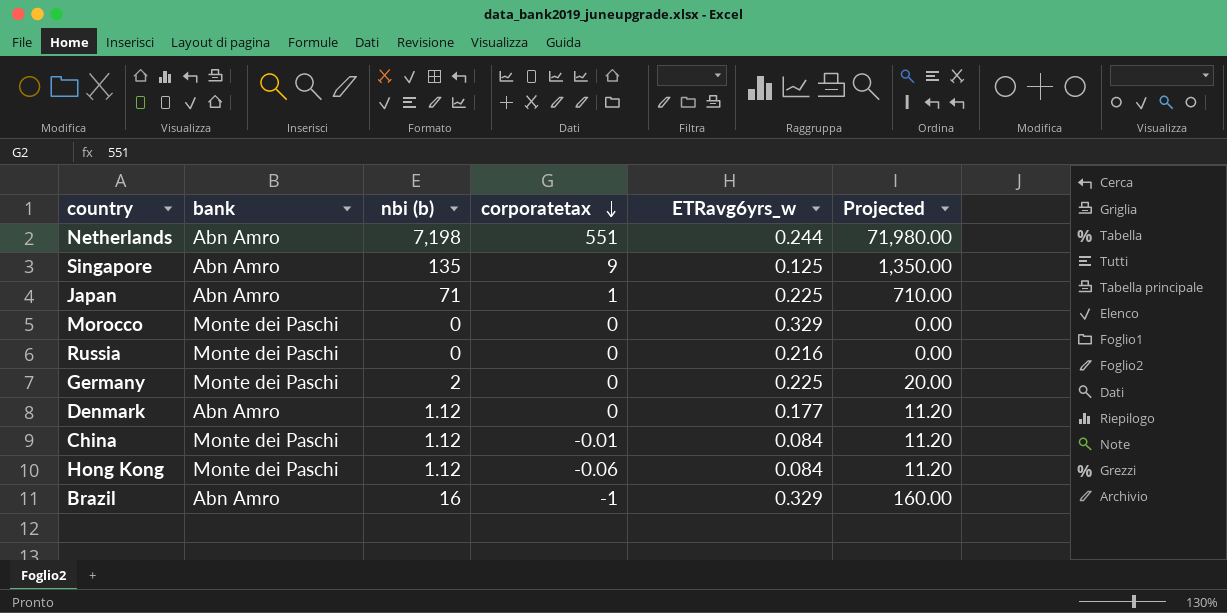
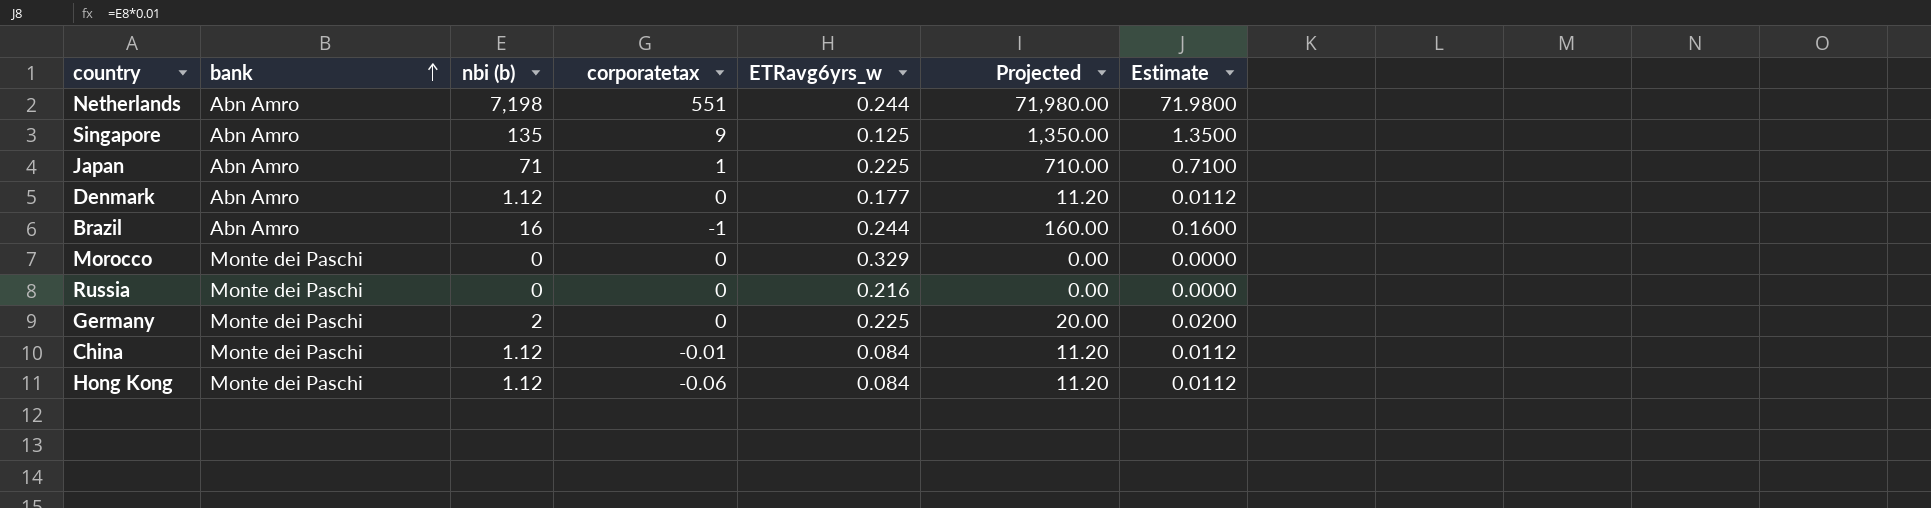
row order: corporatetax descending -> bank ascending
column Estimate | formula: none -> [nbi (b)] * 0.01
Brazil | ETRavg6yrs_w: 0.329 -> 0.244

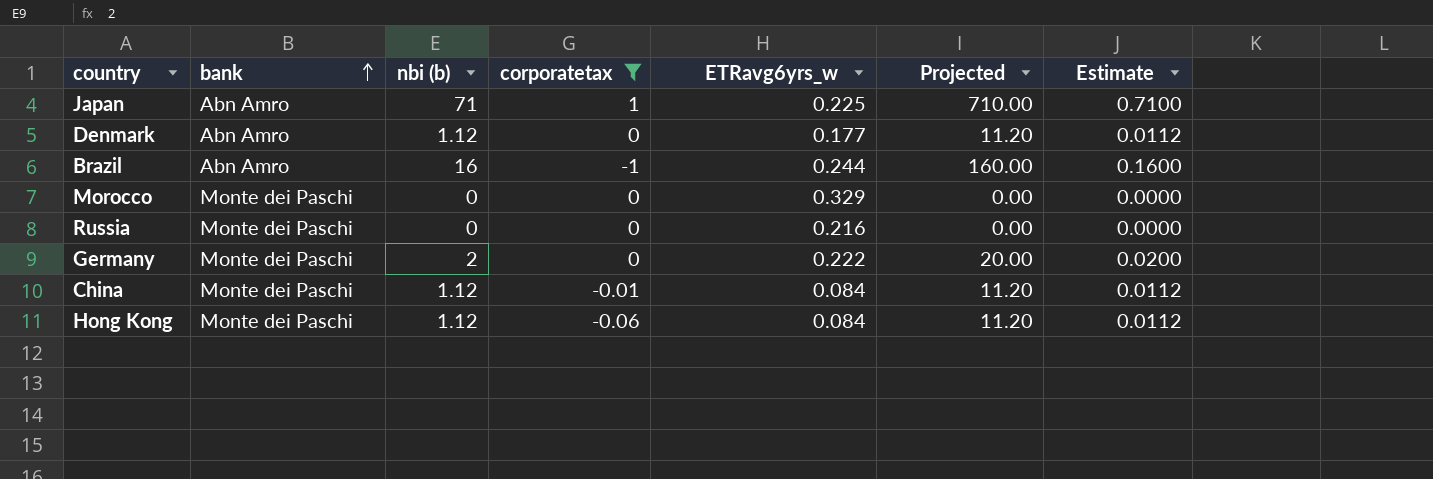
filter: none -> corporatetax <= 1
Germany | ETRavg6yrs_w: 0.225 -> 0.222

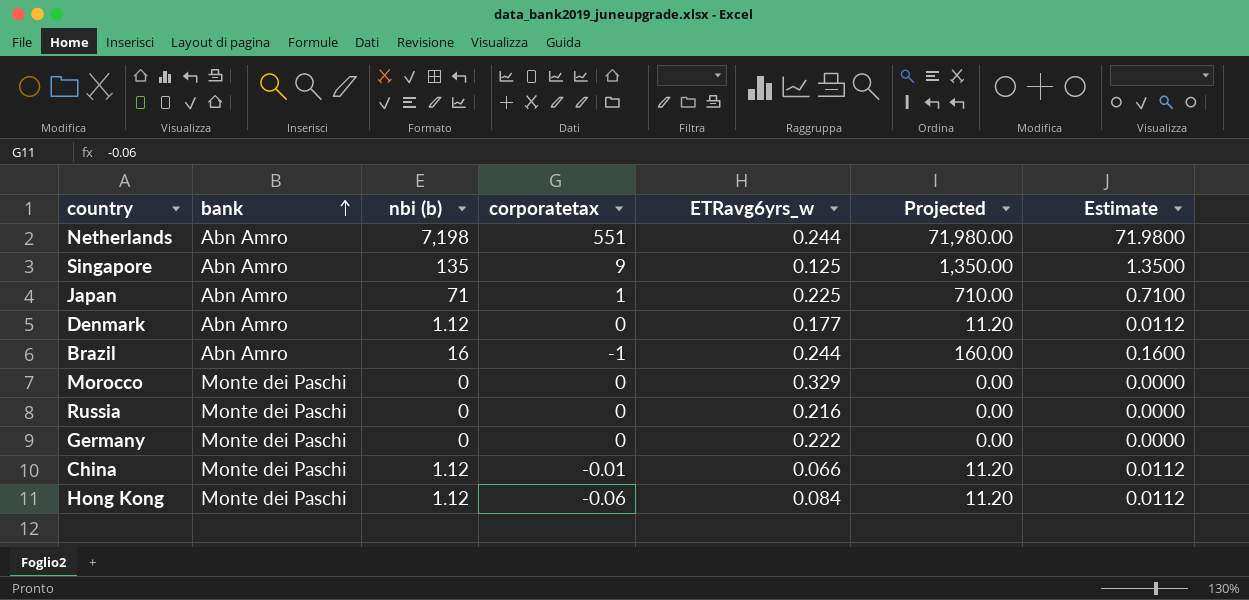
filter: corporatetax <= 1 -> none
Germany | nbi (b): 2 -> 0
Germany | Projected: 20.00 -> 0.00
Germany | Estimate: 0.0200 -> 0.0000
China | ETRavg6yrs_w: 0.084 -> 0.066

